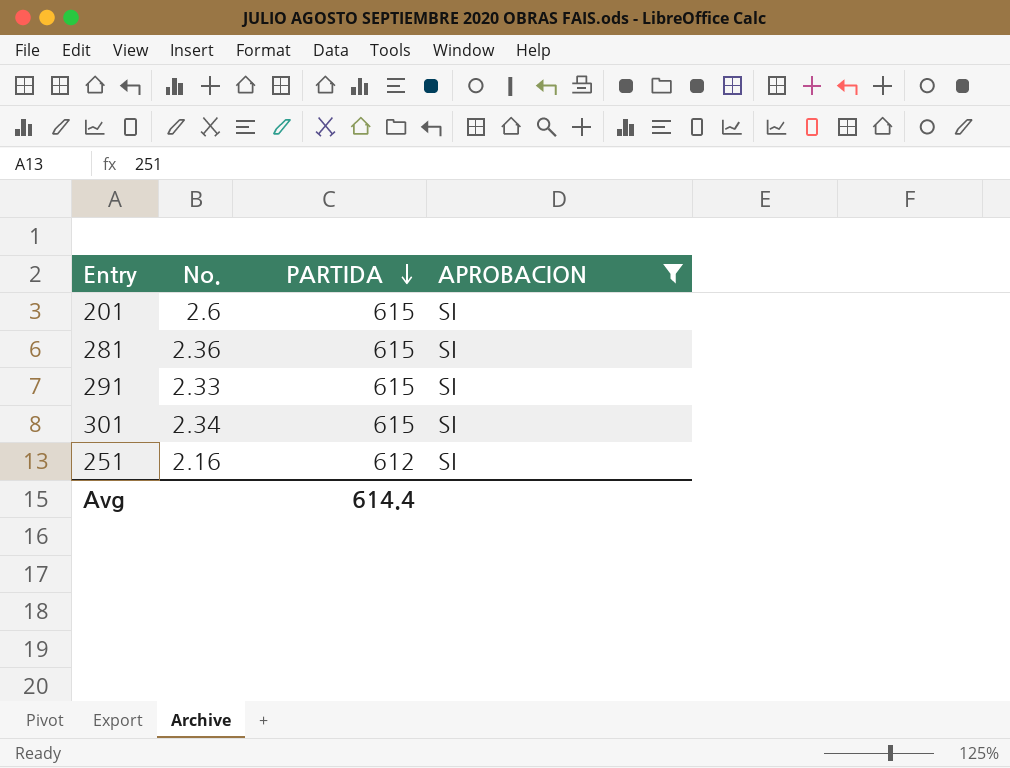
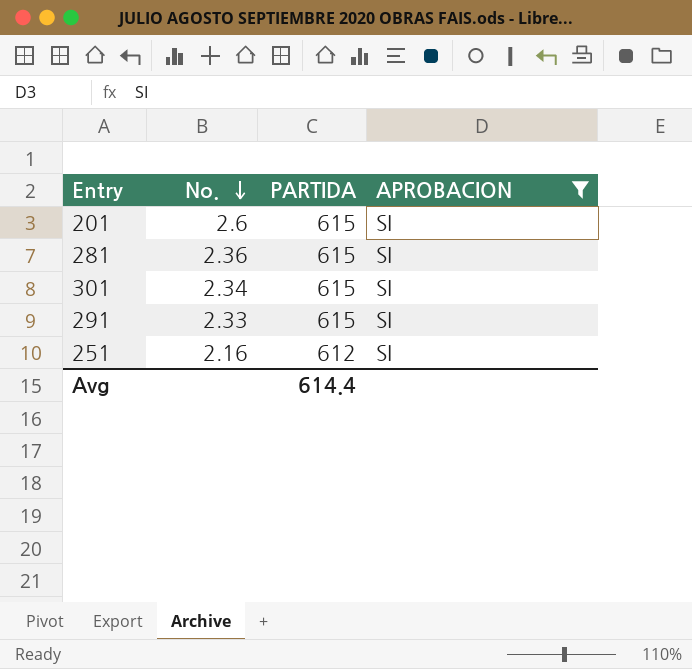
row order: PARTIDA descending -> No. descending

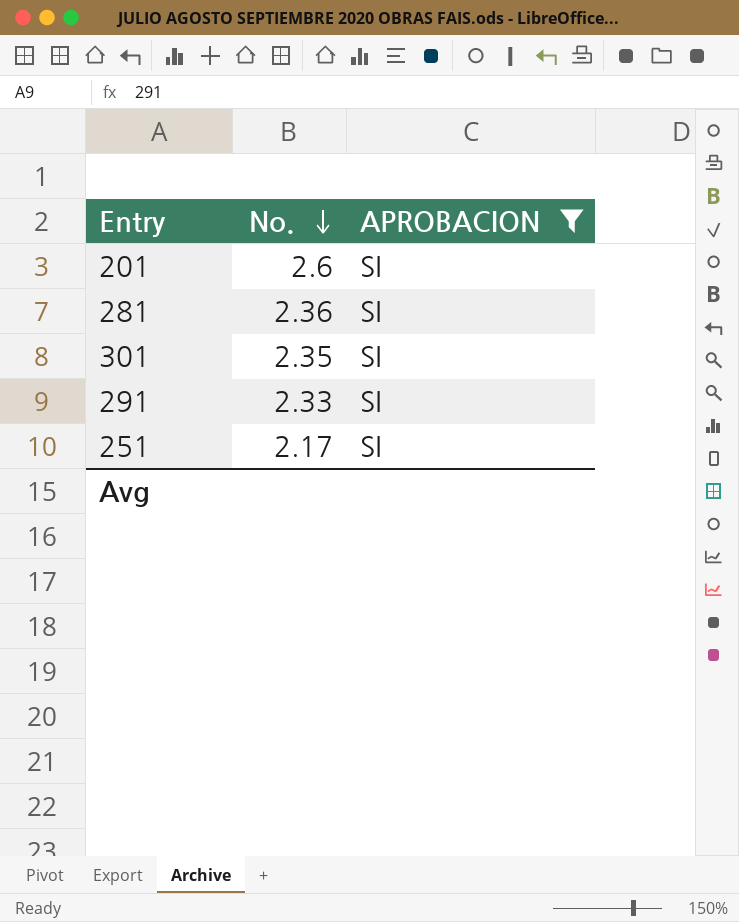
column PARTIDA | position: 3 -> none
301 | No.: 2.34 -> 2.35
251 | No.: 2.16 -> 2.17

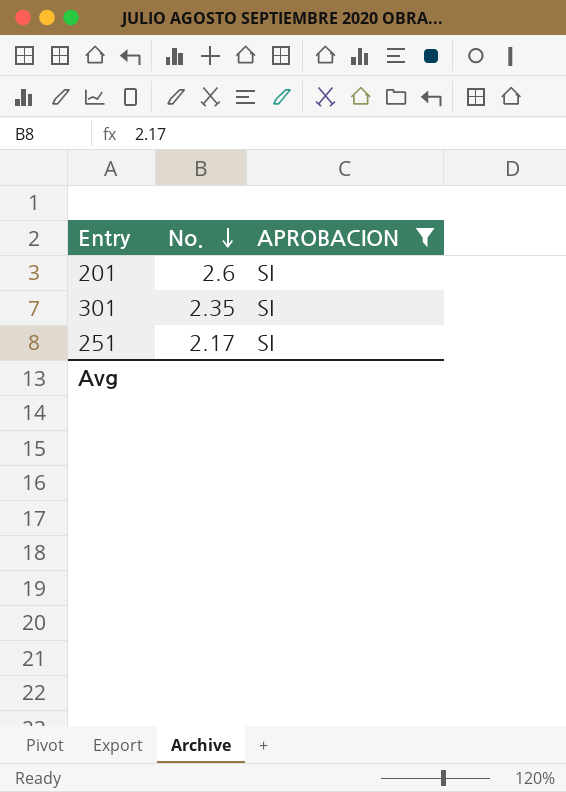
row 281: 2.36 | SI -> none
row 291: 2.33 | SI -> none

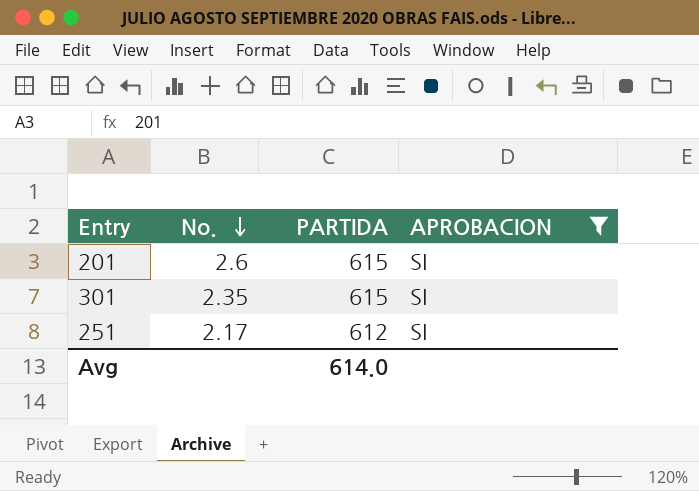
column PARTIDA | position: none -> 3

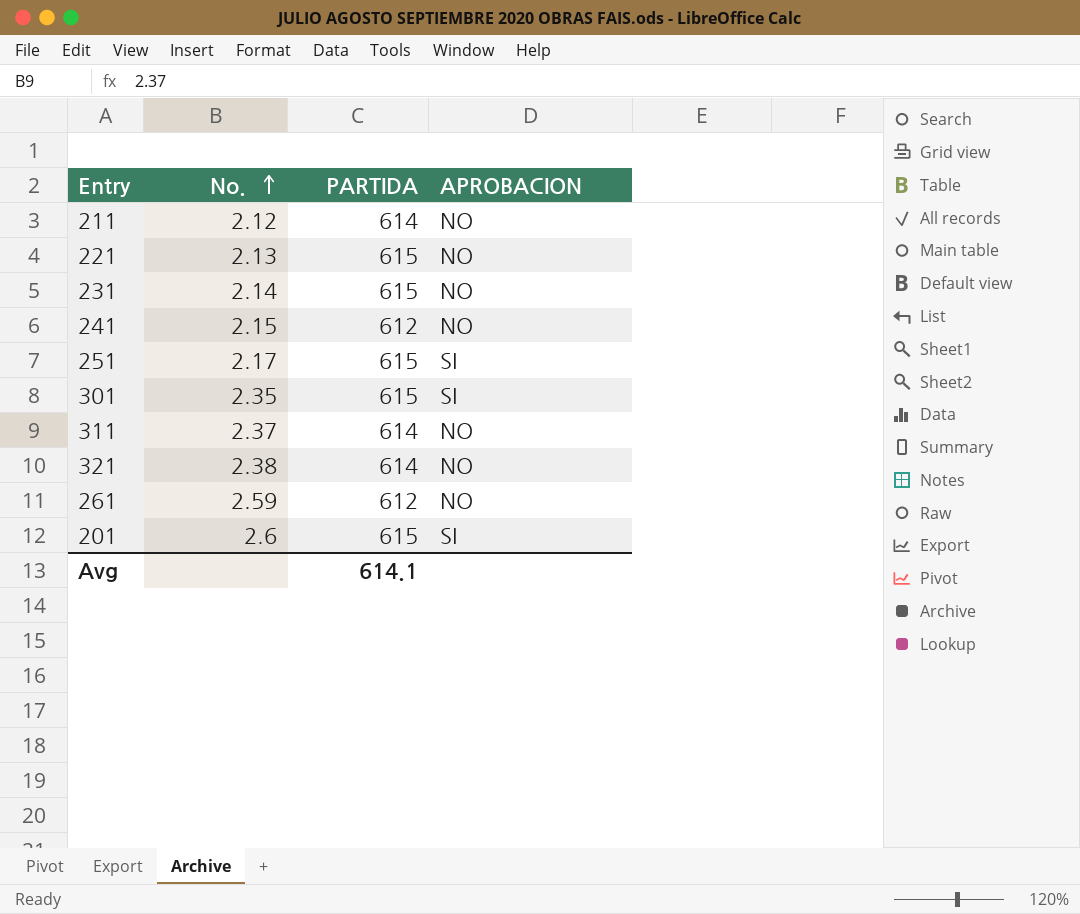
filter: APROBACION = SI -> none
row order: No. descending -> No. ascending
251 | PARTIDA: 612 -> 615
Avg | PARTIDA: 614.0 -> 614.1

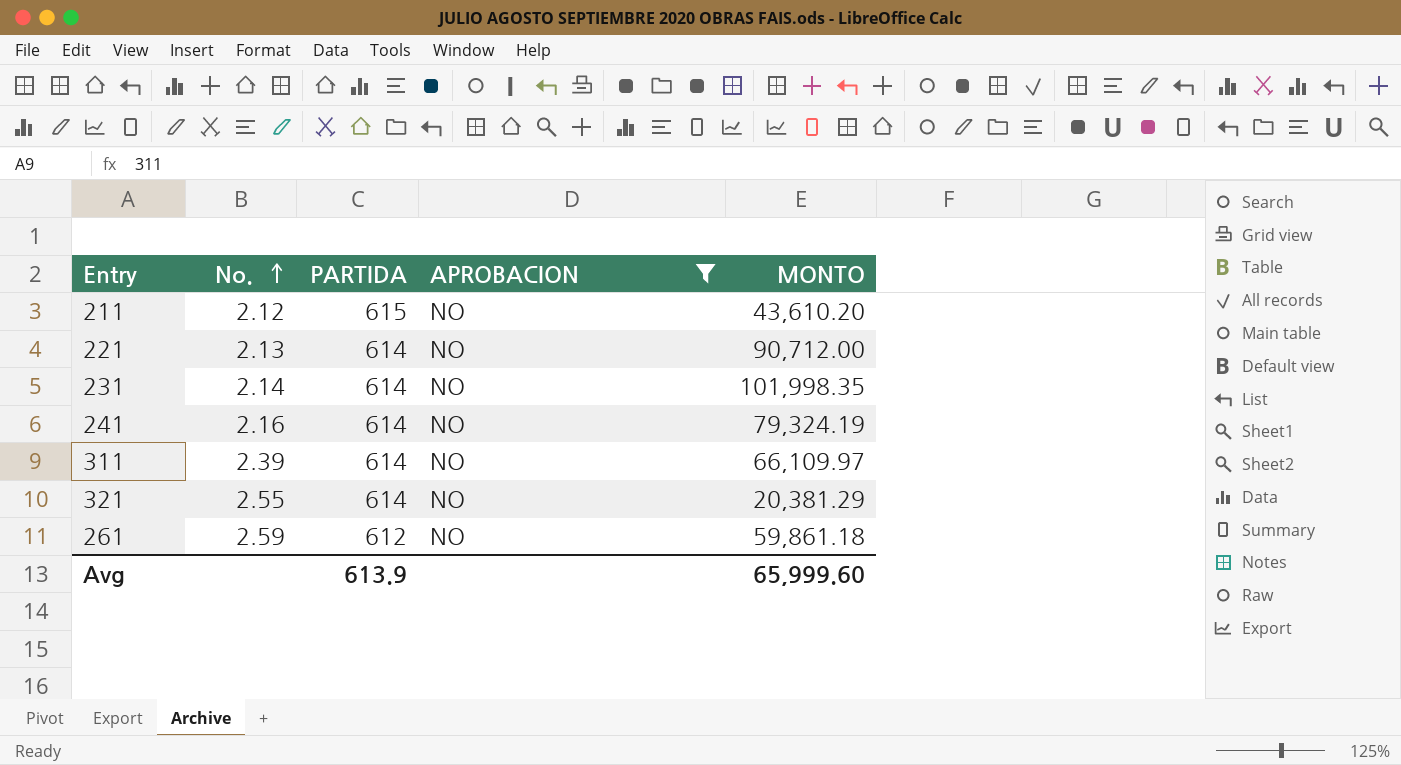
filter: none -> APROBACION = NO
column MONTO | position: none -> 5
211 | PARTIDA: 614 -> 615
221 | PARTIDA: 615 -> 614
231 | PARTIDA: 615 -> 614
241 | No.: 2.15 -> 2.16
241 | PARTIDA: 612 -> 614
311 | No.: 2.37 -> 2.39
321 | No.: 2.38 -> 2.55
Avg | PARTIDA: 614.1 -> 613.9

